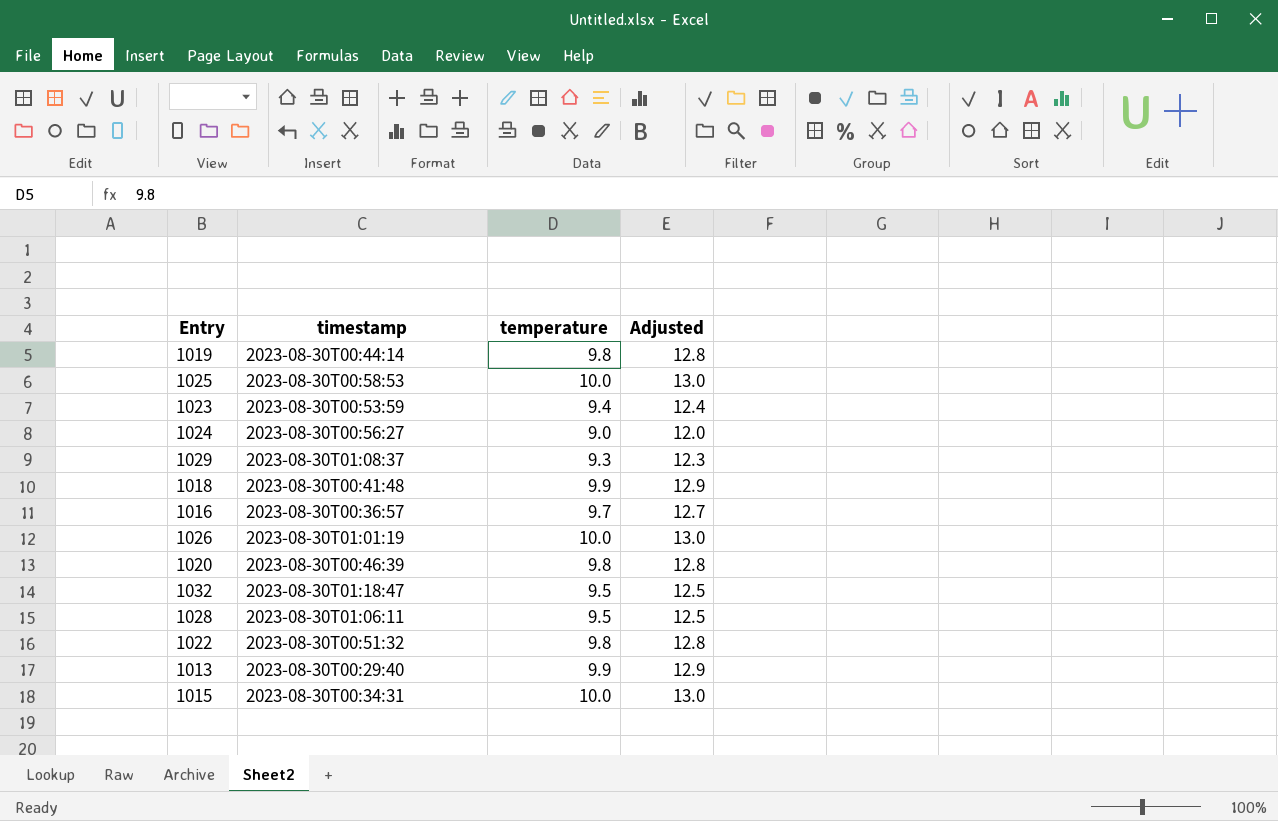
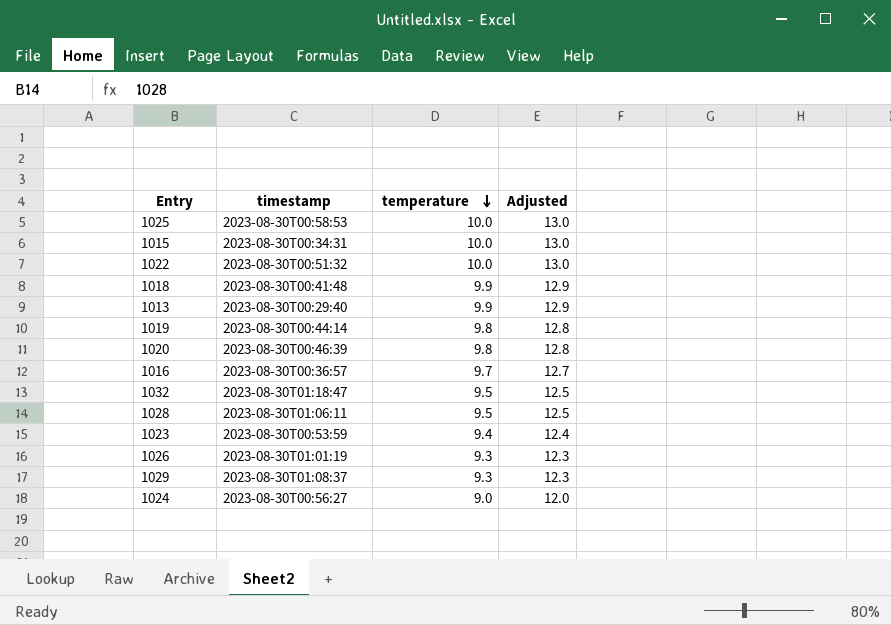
row order: none -> temperature descending
1022 | temperature: 9.8 -> 10.0
1022 | Adjusted: 12.8 -> 13.0
1026 | temperature: 10.0 -> 9.3
1026 | Adjusted: 13.0 -> 12.3

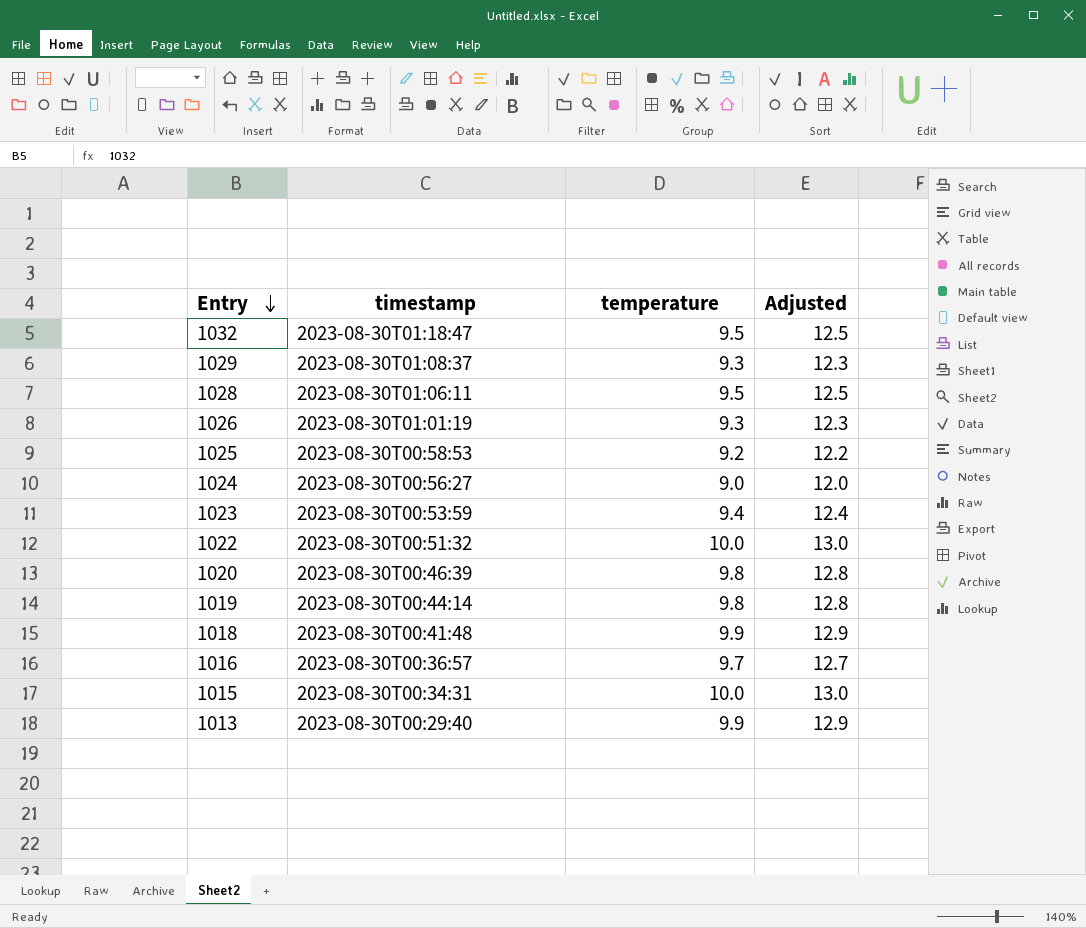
row order: temperature descending -> Entry descending
1025 | temperature: 10.0 -> 9.2
1025 | Adjusted: 13.0 -> 12.2

